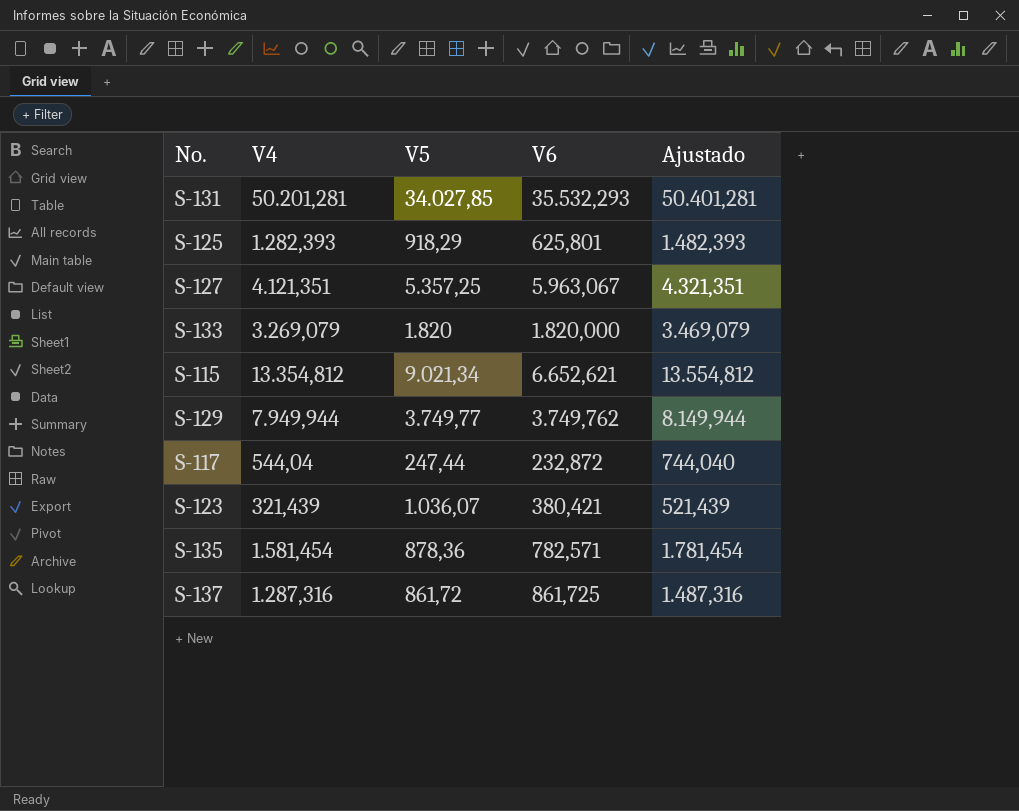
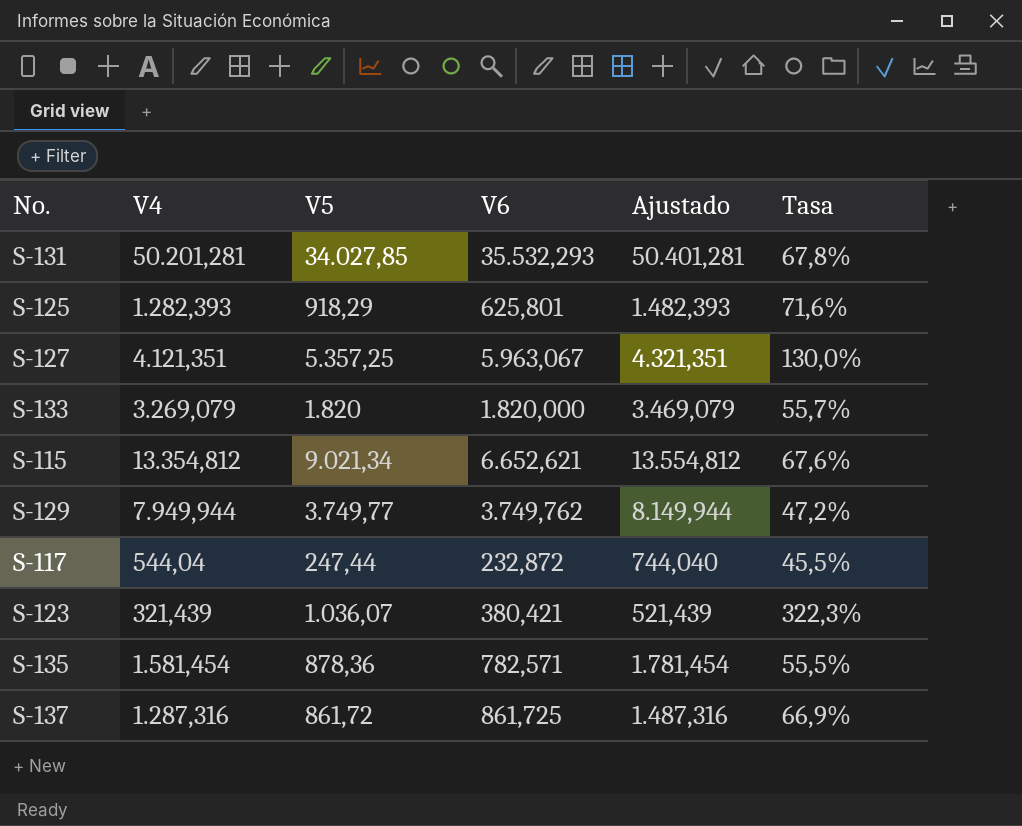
column Tasa | formula: none -> [V5] / [V4]

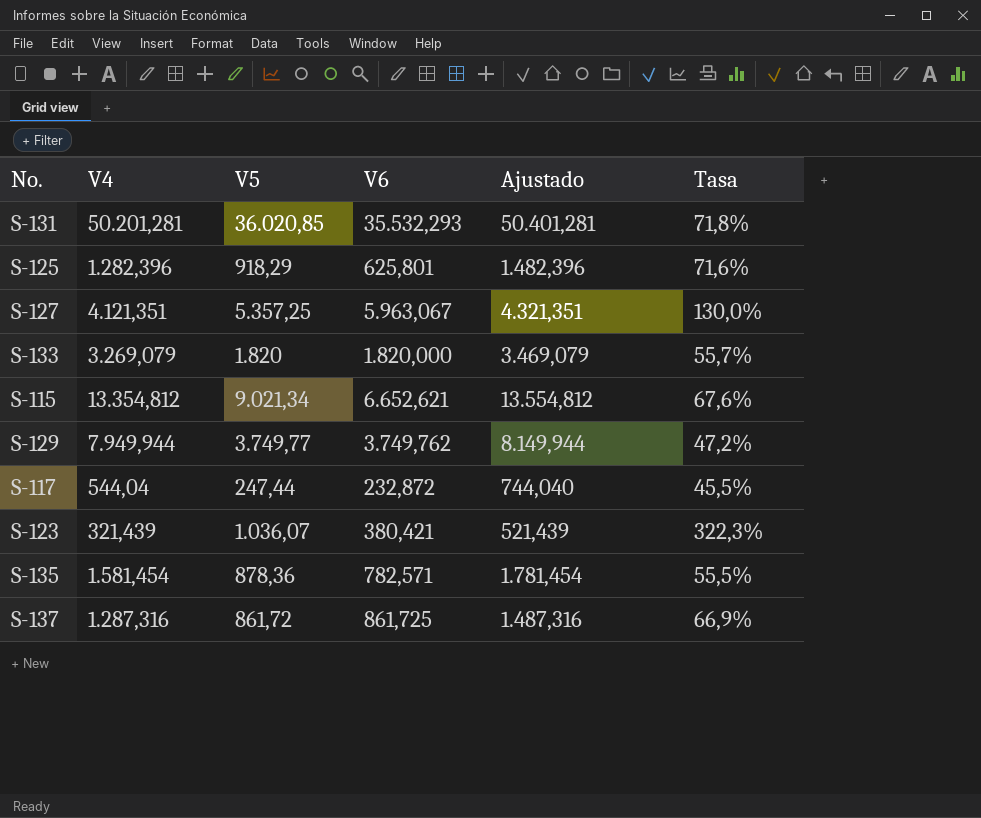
S-131 | V5: 34.027,85 -> 36.020,85
S-131 | Tasa: 67,8% -> 71,8%
S-125 | V4: 1.282,393 -> 1.282,396
S-125 | Ajustado: 1.482,393 -> 1.482,396

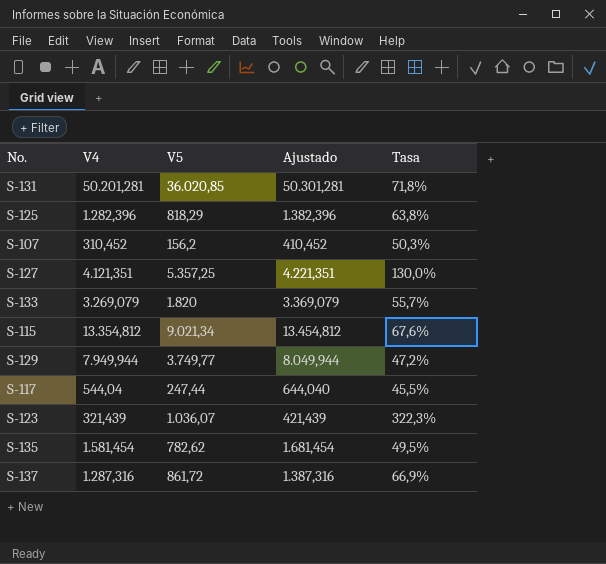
column V6 | position: 4 -> none
column Ajustado | formula: [V4] + 200 -> [V4] + 100
S-125 | V5: 918,29 -> 818,29
S-125 | Tasa: 71,6% -> 63,8%
row S-107: none -> 310,452 | 156,2 | 410,452 | 50,3%
S-135 | V5: 878,36 -> 782,62
S-135 | Tasa: 55,5% -> 49,5%

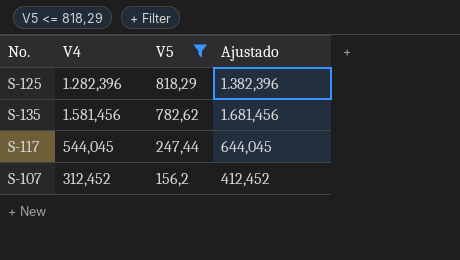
filter: none -> V5 <= 818,29
row order: none -> V5 descending
column Tasa | formula: [V5] / [V4] -> none
S-135 | V4: 1.581,454 -> 1.581,456
S-135 | Ajustado: 1.681,454 -> 1.681,456
S-117 | V4: 544,04 -> 544,045
S-117 | Ajustado: 644,040 -> 644,045
S-107 | V4: 310,452 -> 312,452
S-107 | Ajustado: 410,452 -> 412,452

